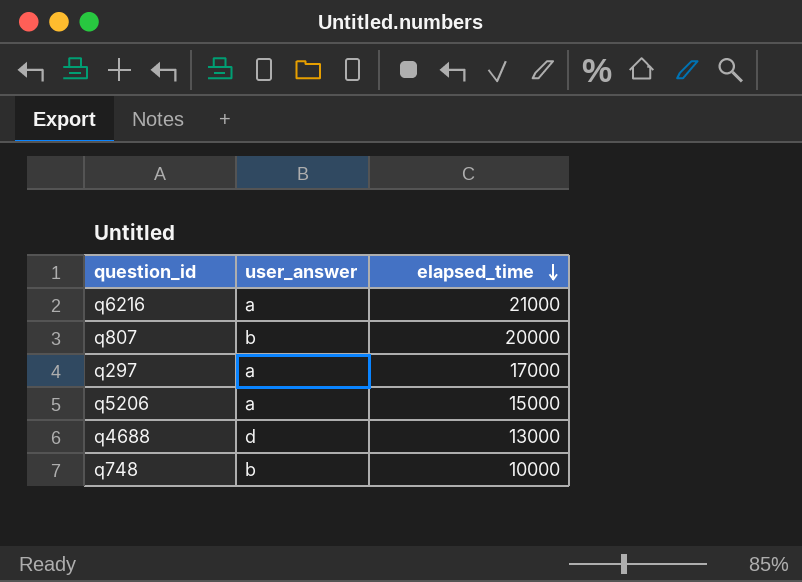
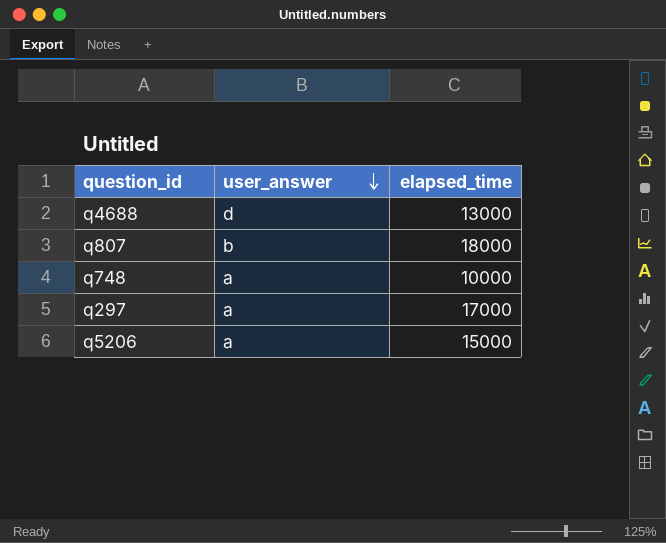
row order: elapsed_time descending -> user_answer descending
row q6216: a | 21000 -> none
q807 | elapsed_time: 20000 -> 18000
q748 | user_answer: b -> a

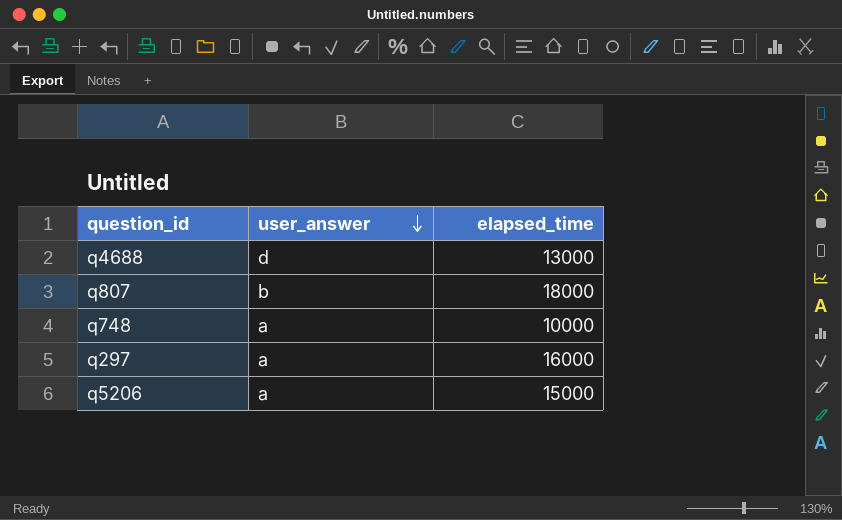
q297 | elapsed_time: 17000 -> 16000

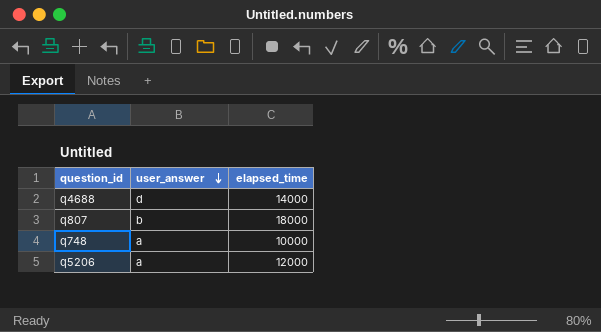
row q297: a | 16000 -> none
q4688 | elapsed_time: 13000 -> 14000
q5206 | elapsed_time: 15000 -> 12000

